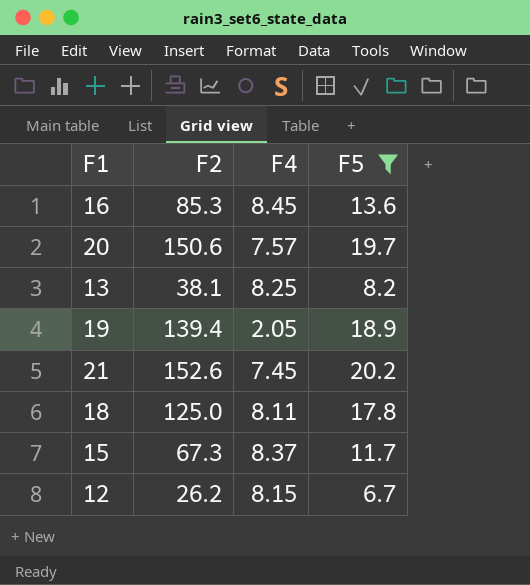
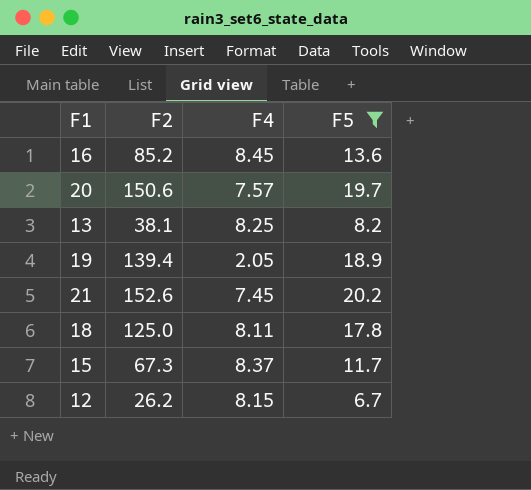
16 | F2: 85.3 -> 85.2

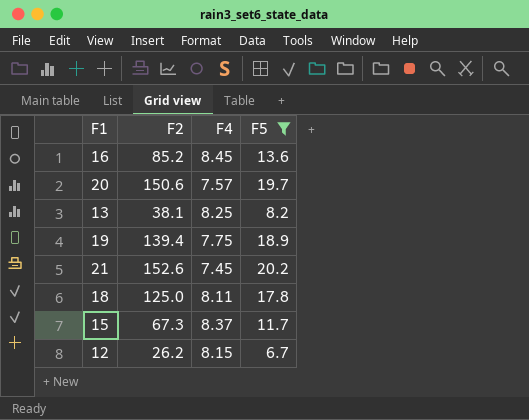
19 | F4: 2.05 -> 7.75

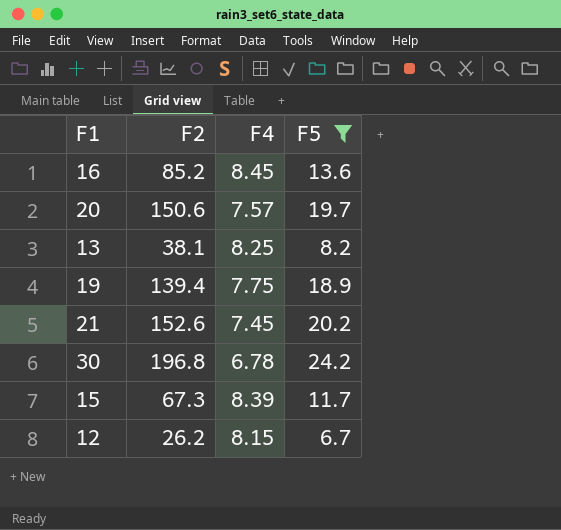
row 18: 125.0 | 8.11 | 17.8 -> none
row 30: none -> 196.8 | 6.78 | 24.2
15 | F4: 8.37 -> 8.39

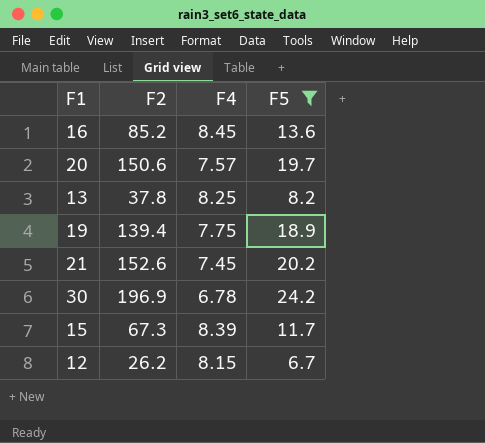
13 | F2: 38.1 -> 37.8
30 | F2: 196.8 -> 196.9

